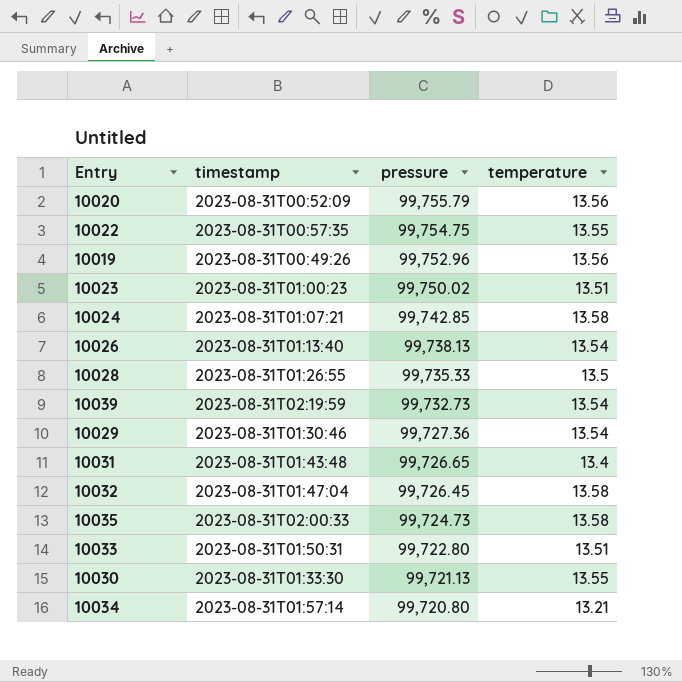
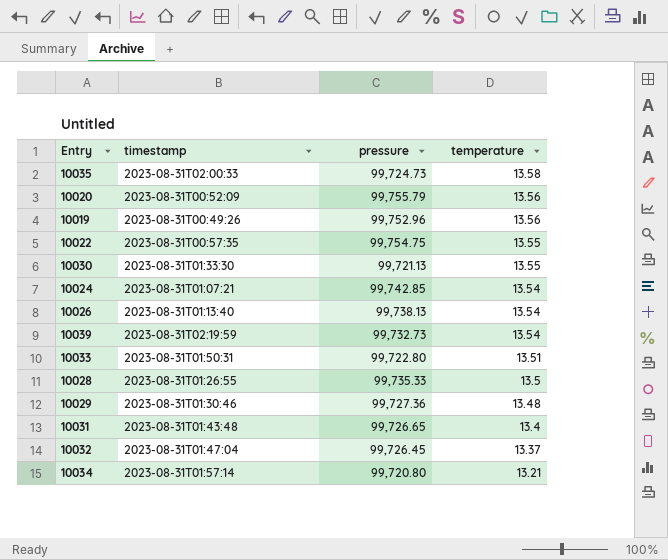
row order: pressure descending -> temperature descending
row 10023: 2023-08-31T01:00:23 | 99,750.02 | 13.51 -> none
10024 | temperature: 13.58 -> 13.54
10029 | temperature: 13.54 -> 13.48
10032 | temperature: 13.58 -> 13.37

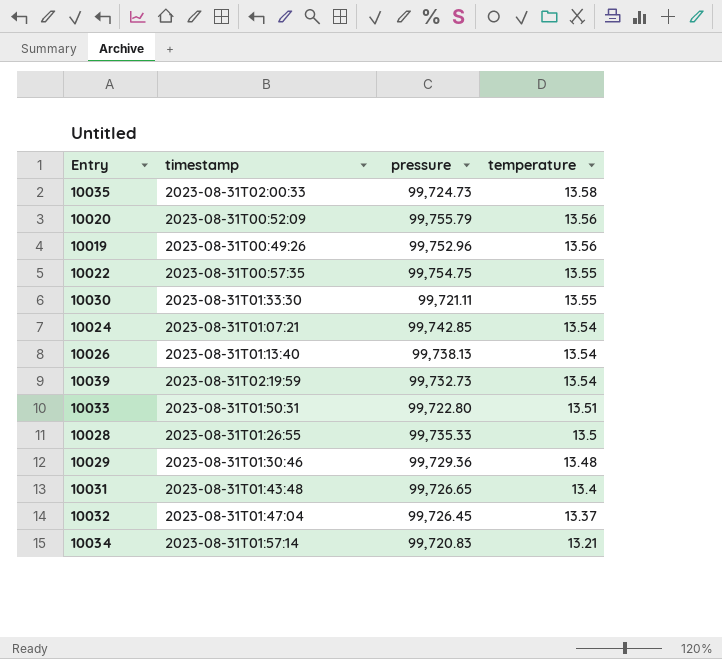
10030 | pressure: 99,721.13 -> 99,721.11
10029 | pressure: 99,727.36 -> 99,729.36
10034 | pressure: 99,720.80 -> 99,720.83

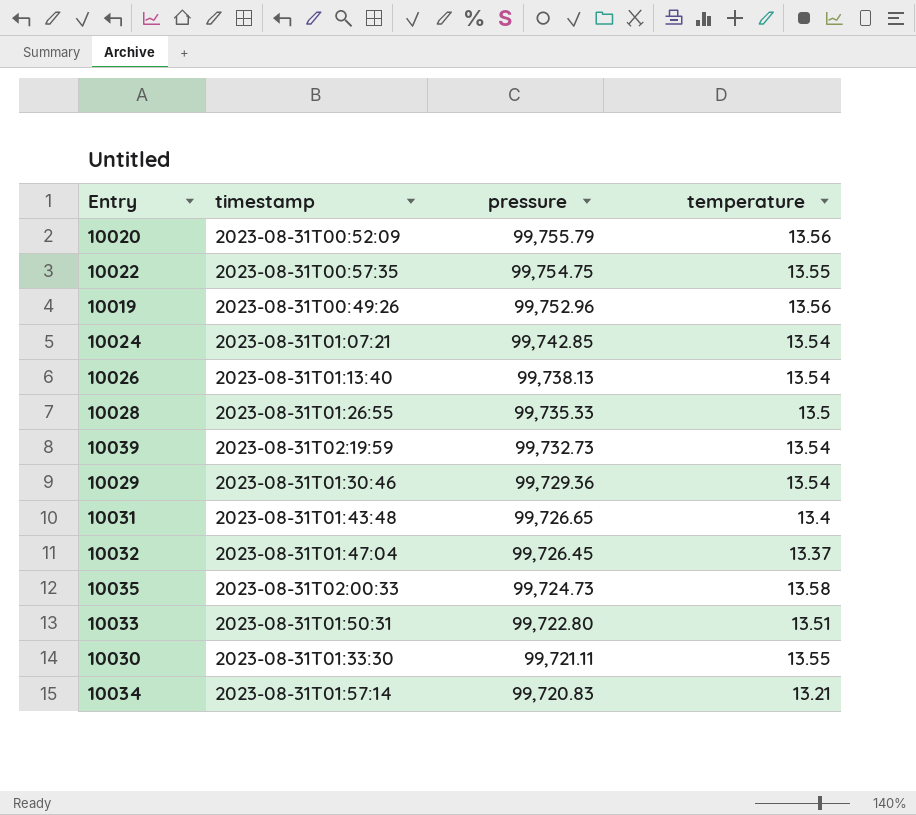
row order: temperature descending -> pressure descending
10029 | temperature: 13.48 -> 13.54

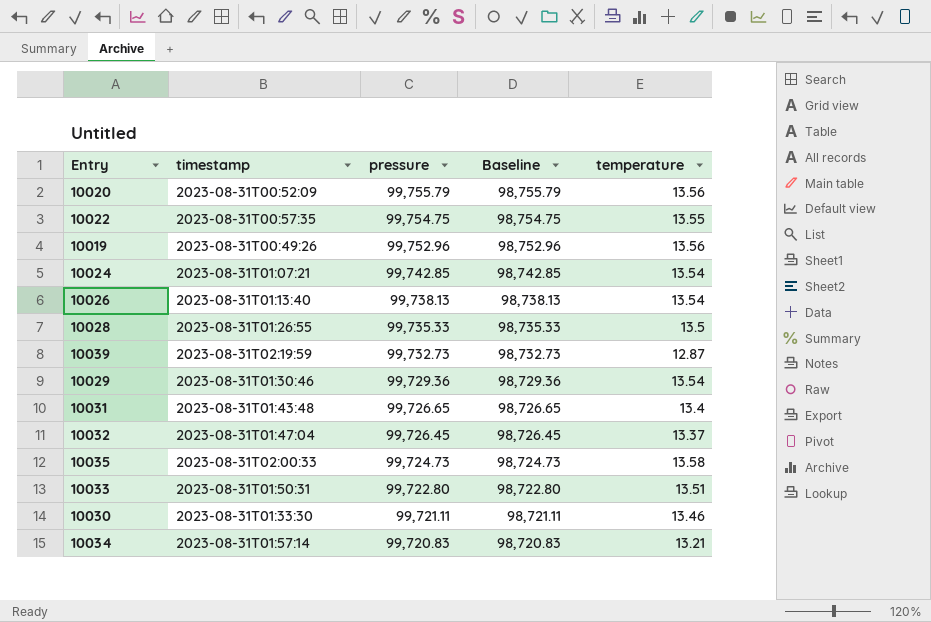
column Baseline | formula: none -> [pressure] - 1000
10039 | temperature: 13.54 -> 12.87
10030 | temperature: 13.55 -> 13.46

